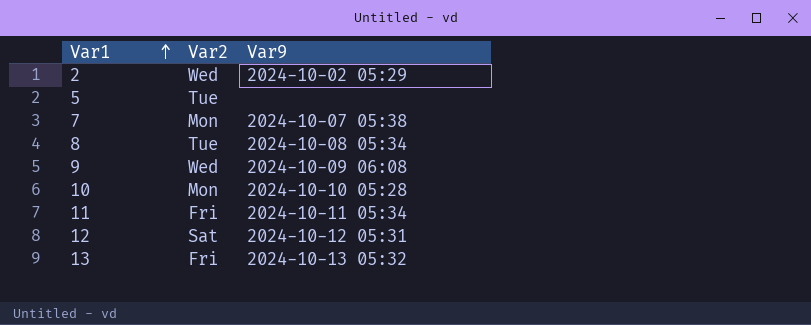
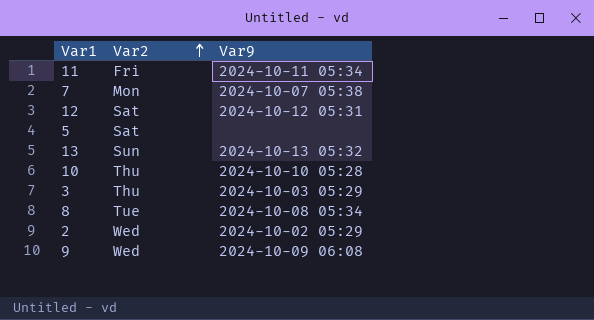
row order: Var1 ascending -> Var2 ascending
5 | Var2: Tue -> Sat
13 | Var2: Fri -> Sun
10 | Var2: Mon -> Thu
row 3: none -> Thu | 2024-10-03 05:29

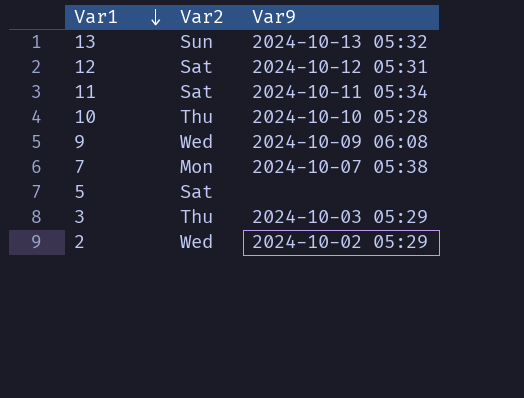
row order: Var2 ascending -> Var1 descending
row 8: Tue | 2024-10-08 05:34 -> none
11 | Var2: Fri -> Sat

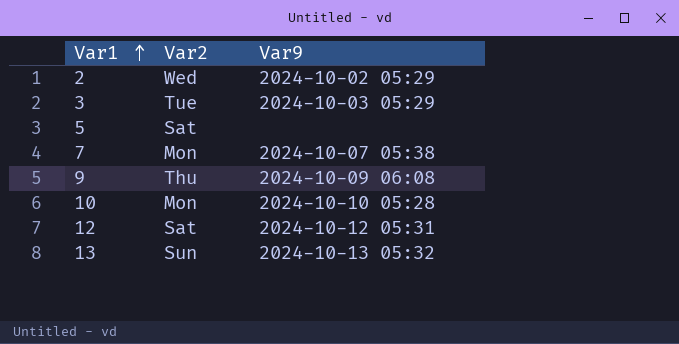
row order: Var1 descending -> Var1 ascending
row 11: Sat | 2024-10-11 05:34 -> none
3 | Var2: Thu -> Tue
9 | Var2: Wed -> Thu
10 | Var2: Thu -> Mon

